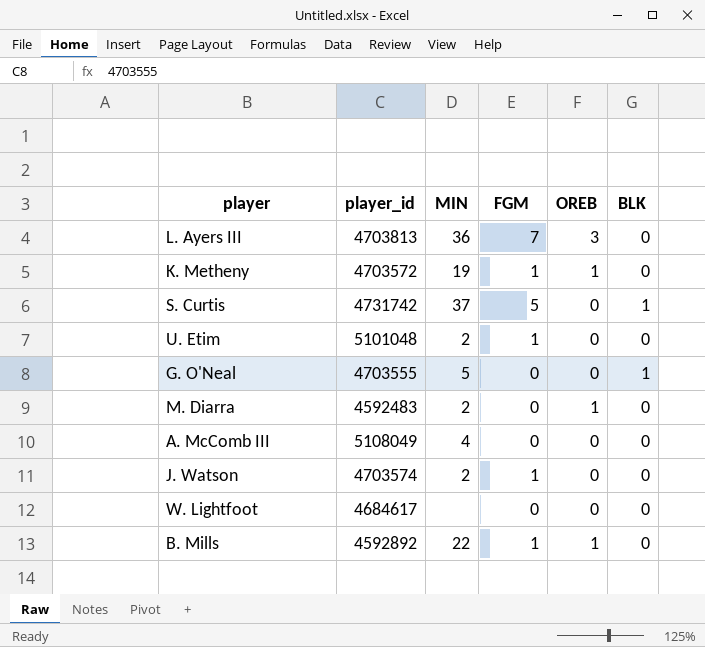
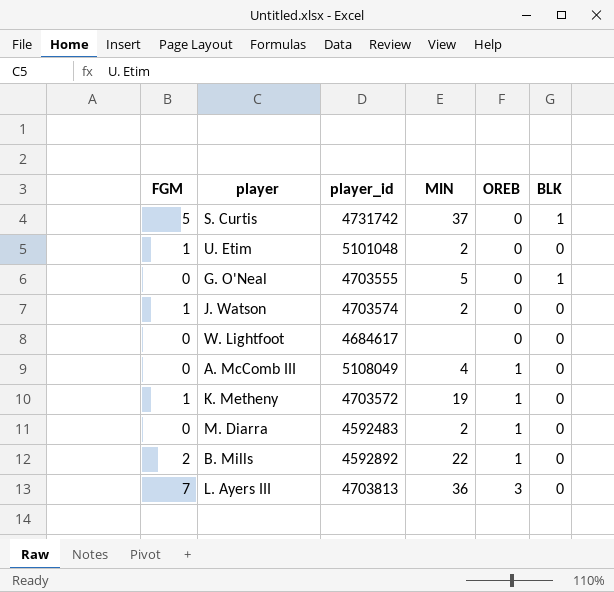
row order: none -> OREB ascending
column FGM | position: 4 -> 1
A. McComb III | OREB: 0 -> 1
B. Mills | FGM: 1 -> 2

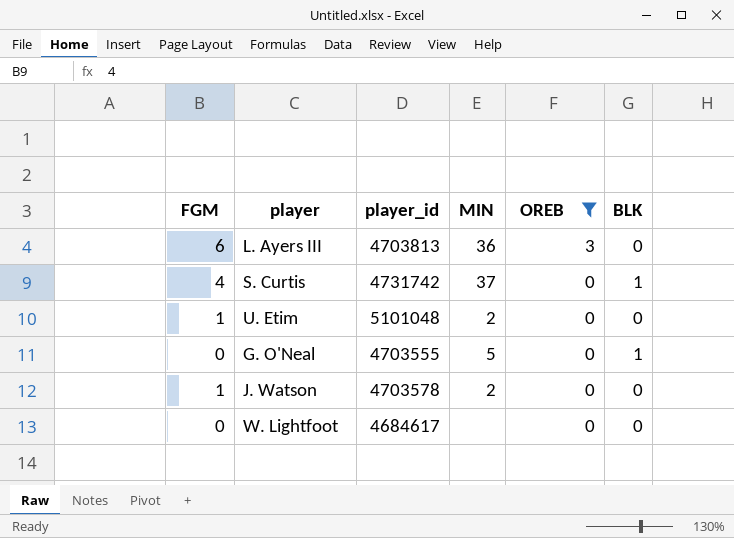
filter: none -> OREB != 1
row order: OREB ascending -> OREB descending
L. Ayers III | FGM: 7 -> 6
S. Curtis | FGM: 5 -> 4
J. Watson | player_id: 4703574 -> 4703578

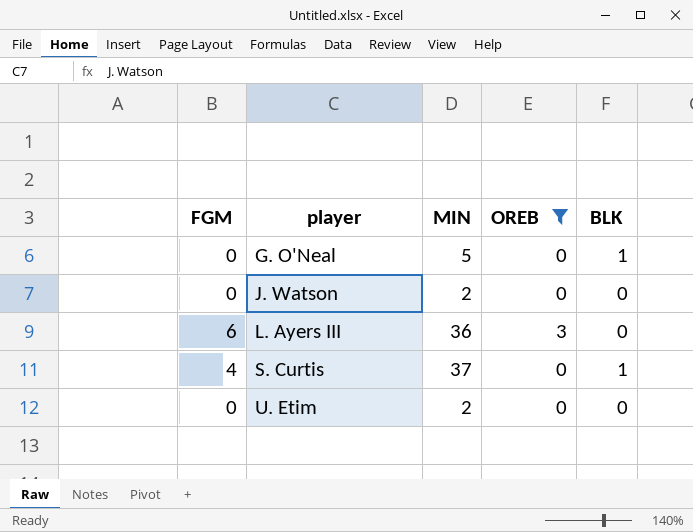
row order: OREB descending -> player ascending
column player_id | position: 3 -> none
row W. Lightfoot: 0 | 4684617 | none | 0 | 0 -> none
J. Watson | FGM: 1 -> 0
U. Etim | FGM: 1 -> 0

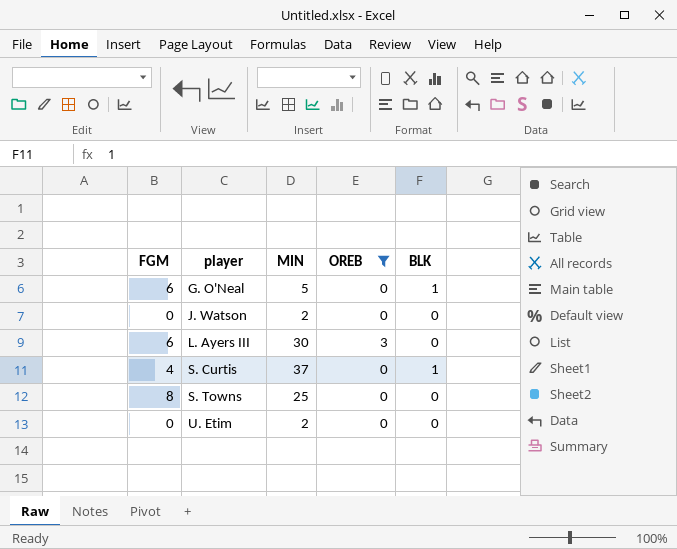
G. O'Neal | FGM: 0 -> 6
L. Ayers III | MIN: 36 -> 30
row S. Towns: none -> 8 | 25 | 0 | 0

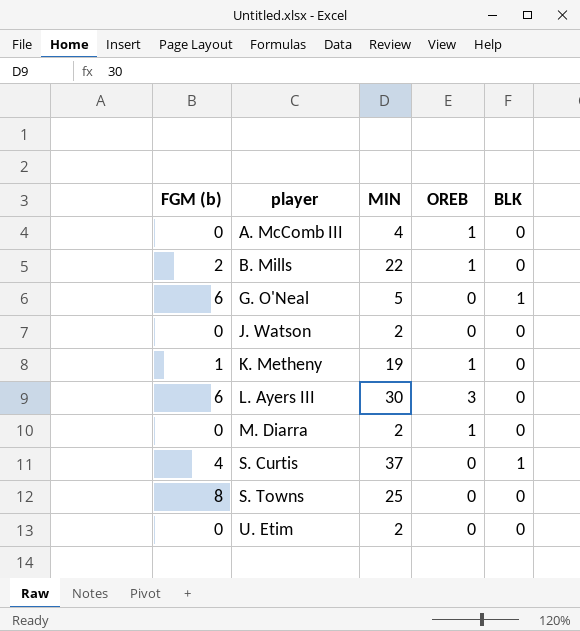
filter: OREB != 1 -> none
column name: FGM -> FGM (b)

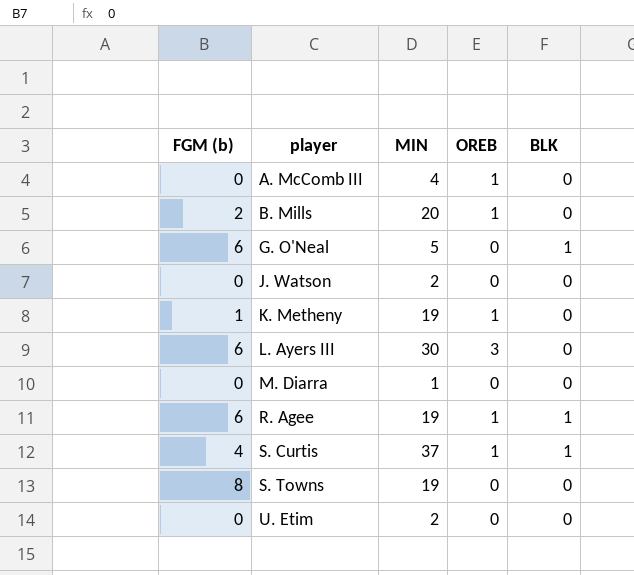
B. Mills | MIN: 22 -> 20
M. Diarra | MIN: 2 -> 1
M. Diarra | OREB: 1 -> 0
row R. Agee: none -> 6 | 19 | 1 | 1
S. Curtis | OREB: 0 -> 1
S. Towns | MIN: 25 -> 19

